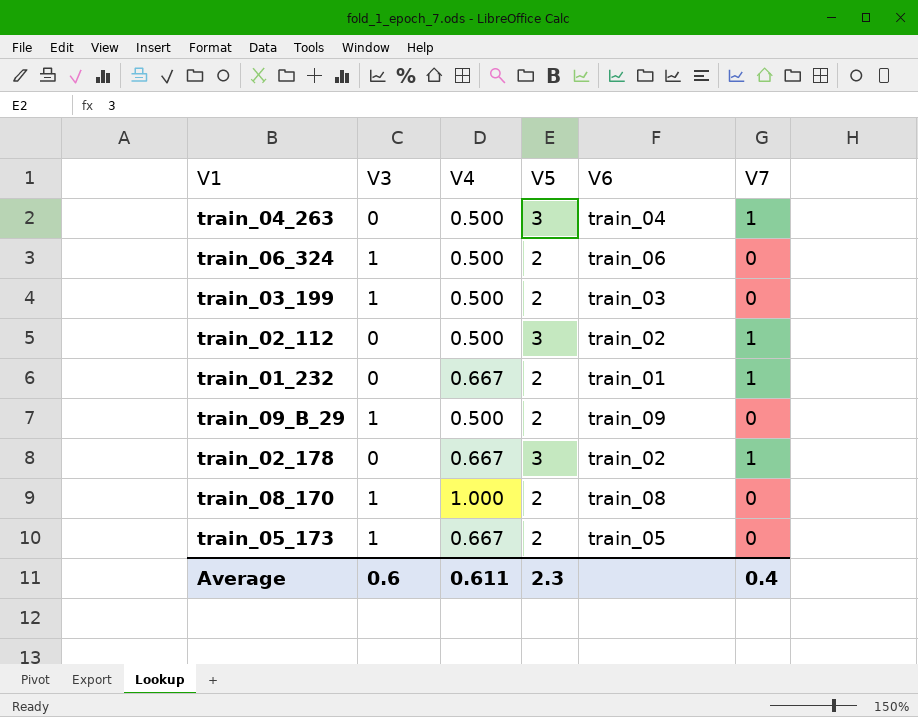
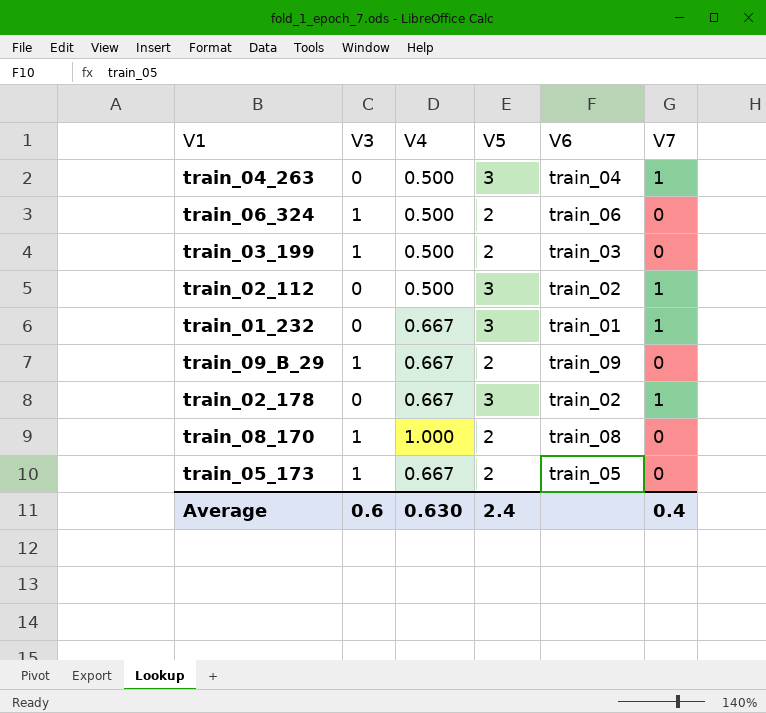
train_01_232 | V5: 2 -> 3
train_09_B_29 | V4: 0.500 -> 0.667
Average | V4: 0.611 -> 0.630
Average | V5: 2.3 -> 2.4

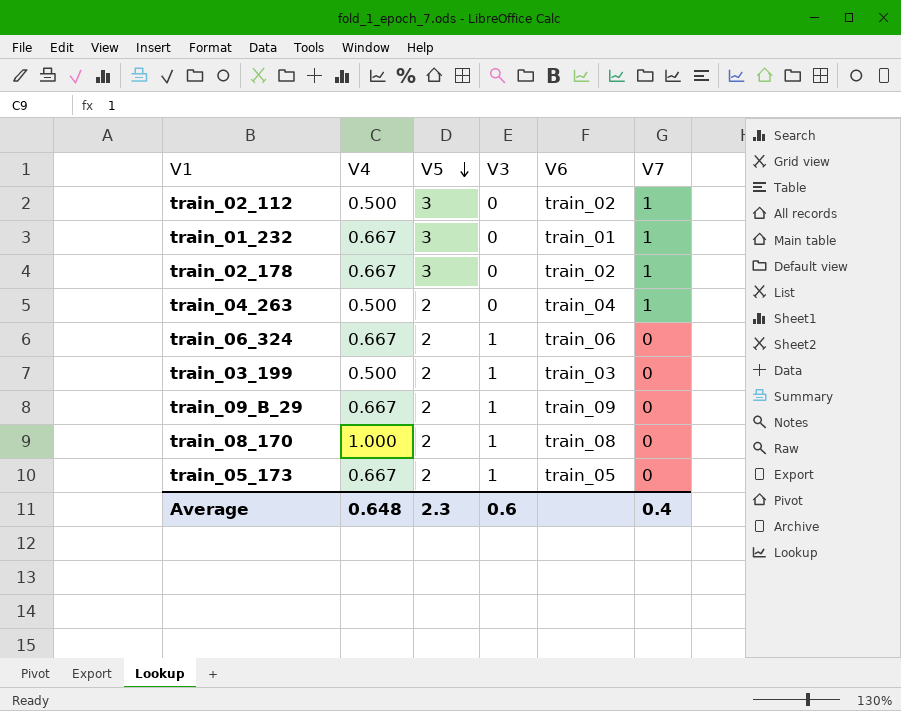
row order: none -> V5 descending
column V3 | position: 2 -> 4
train_04_263 | V5: 3 -> 2
train_06_324 | V4: 0.500 -> 0.667
Average | V4: 0.630 -> 0.648
Average | V5: 2.4 -> 2.3

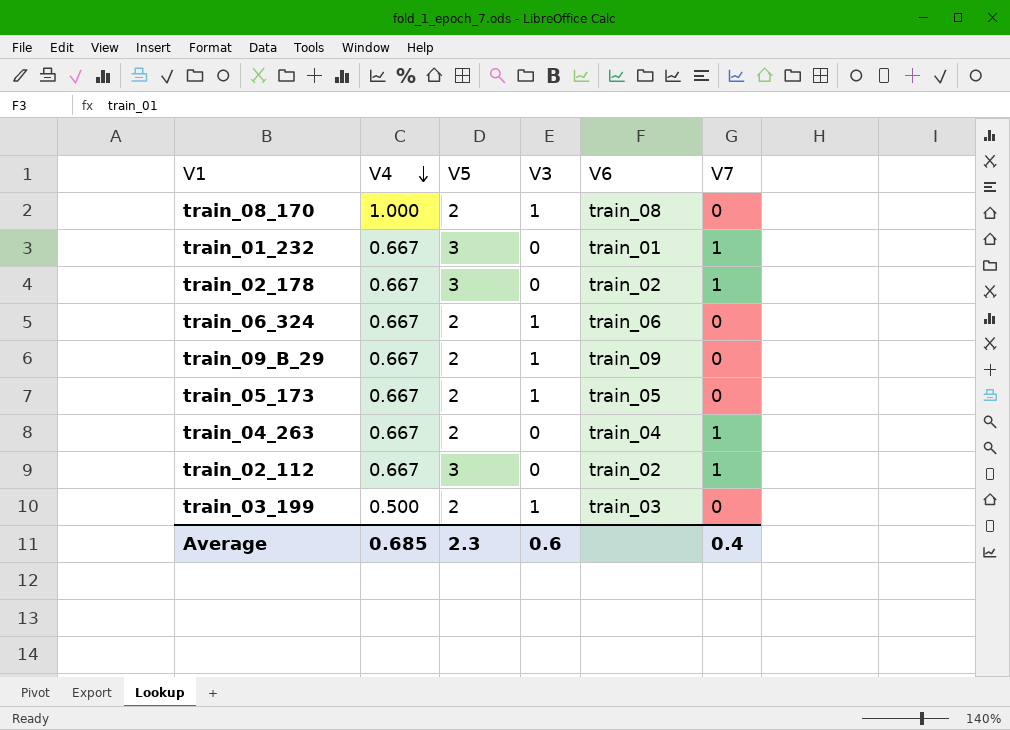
row order: V5 descending -> V4 descending
train_04_263 | V4: 0.500 -> 0.667
train_02_112 | V4: 0.500 -> 0.667
Average | V4: 0.648 -> 0.685

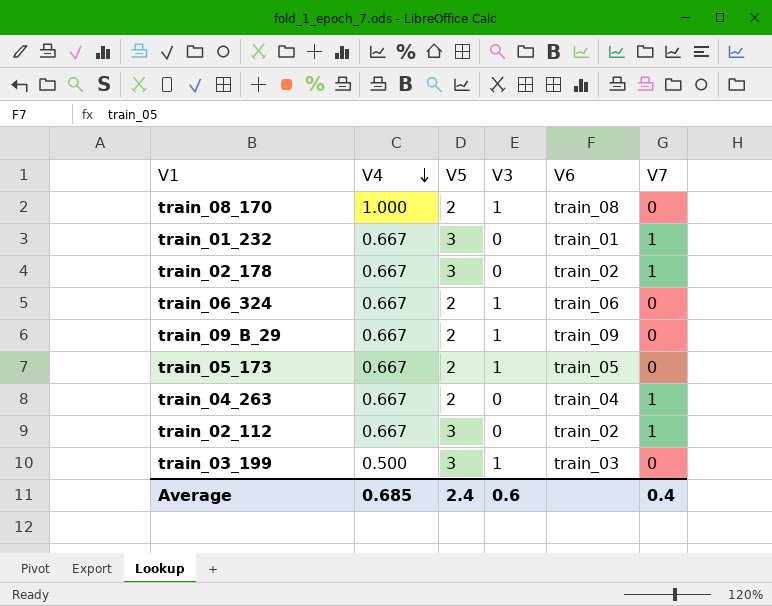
train_03_199 | V5: 2 -> 3
Average | V5: 2.3 -> 2.4

